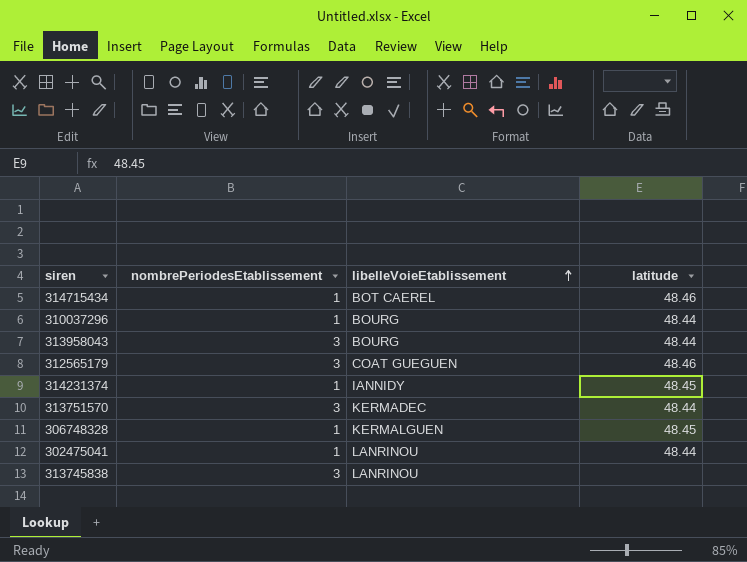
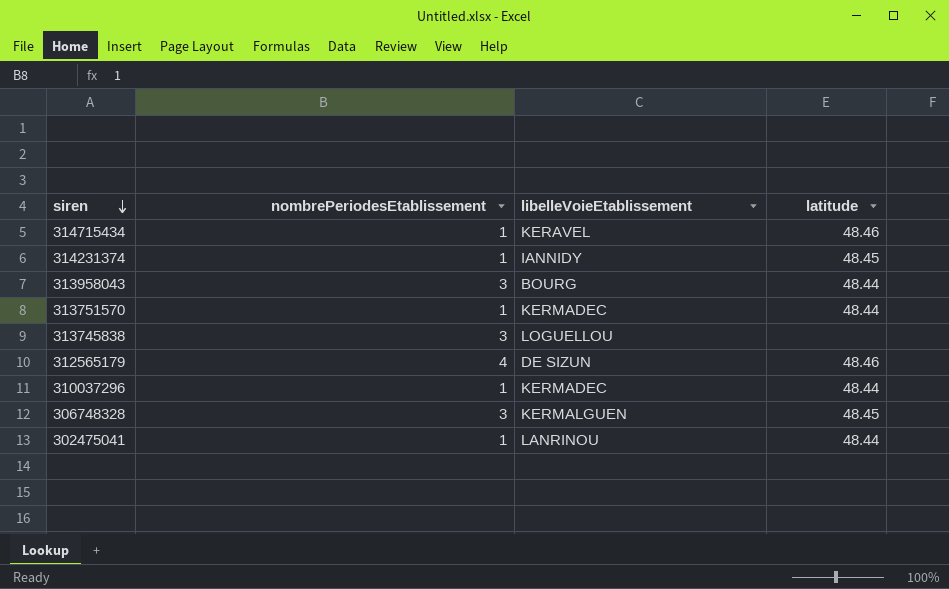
row order: libelleVoieEtablissement ascending -> siren descending
314715434 | libelleVoieEtablissement: BOT CAEREL -> KERAVEL
313751570 | nombrePeriodesEtablissement: 3 -> 1
313745838 | libelleVoieEtablissement: LANRINOU -> LOGUELLOU
312565179 | nombrePeriodesEtablissement: 3 -> 4
312565179 | libelleVoieEtablissement: COAT GUEGUEN -> DE SIZUN
310037296 | libelleVoieEtablissement: BOURG -> KERMADEC
306748328 | nombrePeriodesEtablissement: 1 -> 3

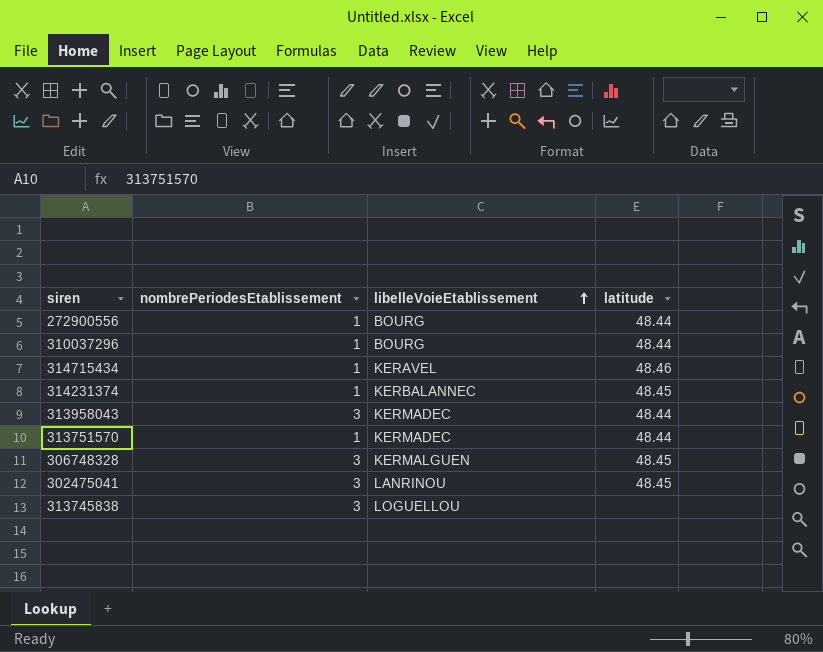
row order: siren descending -> libelleVoieEtablissement ascending
row 312565179: 4 | DE SIZUN | 48.46 -> none
row 272900556: none -> 1 | BOURG | 48.44
310037296 | libelleVoieEtablissement: KERMADEC -> BOURG
314231374 | libelleVoieEtablissement: IANNIDY -> KERBALANNEC
313958043 | libelleVoieEtablissement: BOURG -> KERMADEC
302475041 | nombrePeriodesEtablissement: 1 -> 3
302475041 | latitude: 48.44 -> 48.45

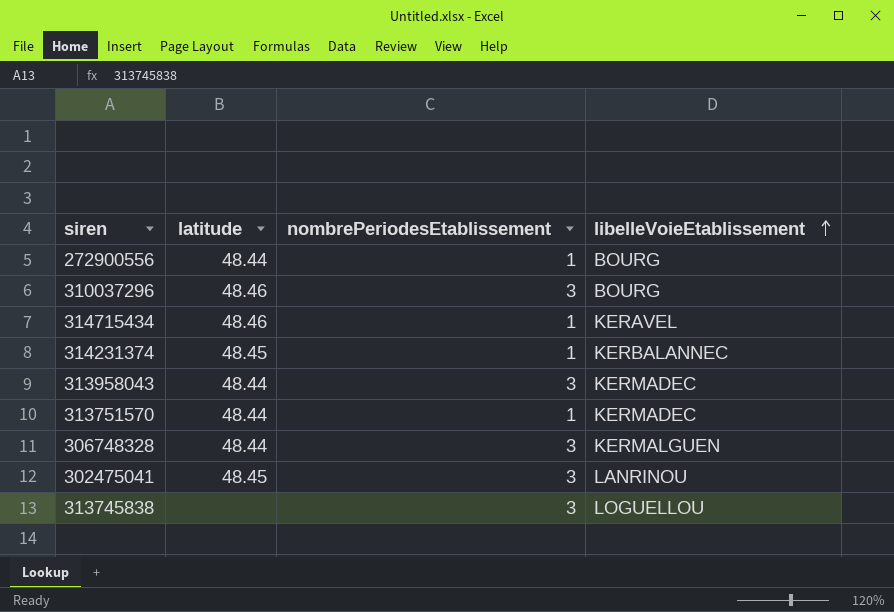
column latitude | position: 4 -> 2
310037296 | latitude: 48.44 -> 48.46
310037296 | nombrePeriodesEtablissement: 1 -> 3
306748328 | latitude: 48.45 -> 48.44

